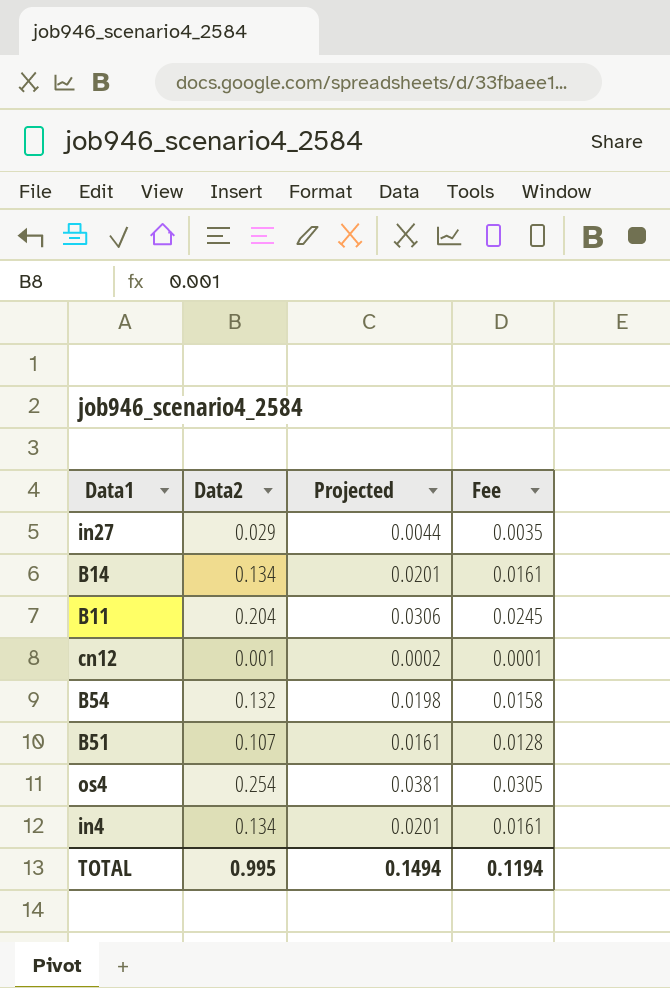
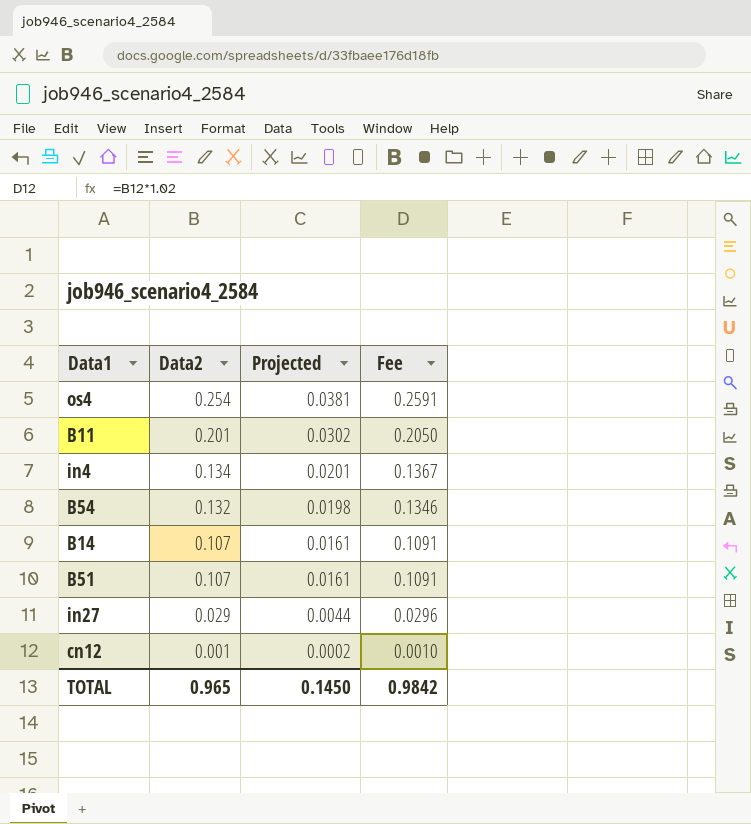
row order: none -> Data2 descending
column Fee | formula: [Data2] * 0.12 -> [Data2] * 1.02
B11 | Data2: 0.204 -> 0.201
B11 | Projected: 0.0306 -> 0.0302
B14 | Data2: 0.134 -> 0.107
B14 | Projected: 0.0201 -> 0.0161
TOTAL | Data2: 0.995 -> 0.965
TOTAL | Projected: 0.1494 -> 0.1450
TOTAL | Fee: 0.1194 -> 0.9842

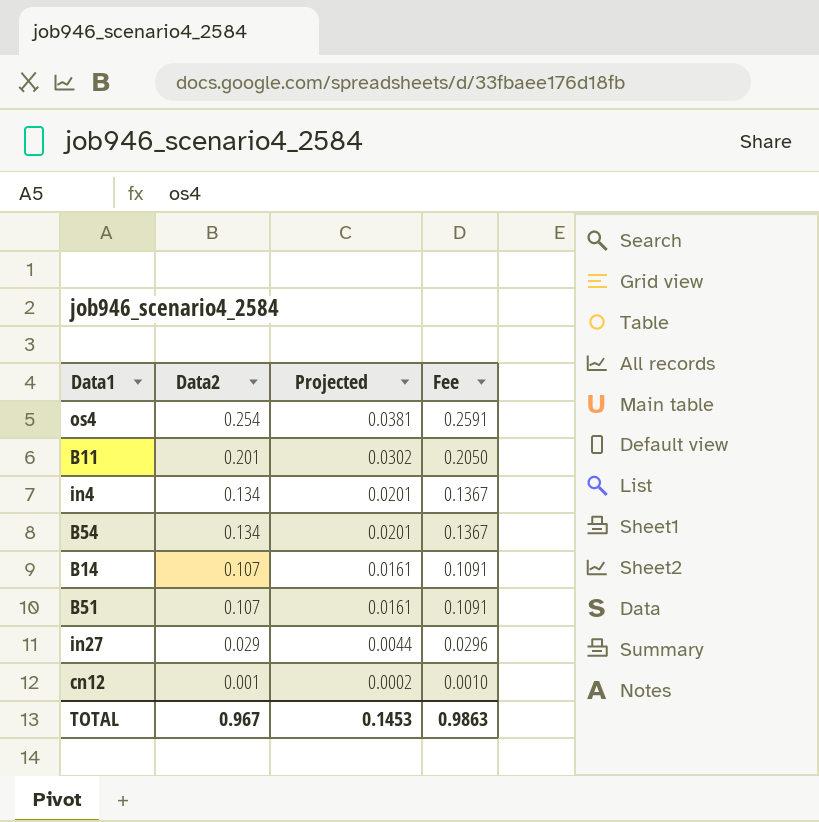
B54 | Data2: 0.132 -> 0.134
B54 | Projected: 0.0198 -> 0.0201
B54 | Fee: 0.1346 -> 0.1367
TOTAL | Data2: 0.965 -> 0.967
TOTAL | Projected: 0.1450 -> 0.1453
TOTAL | Fee: 0.9842 -> 0.9863

